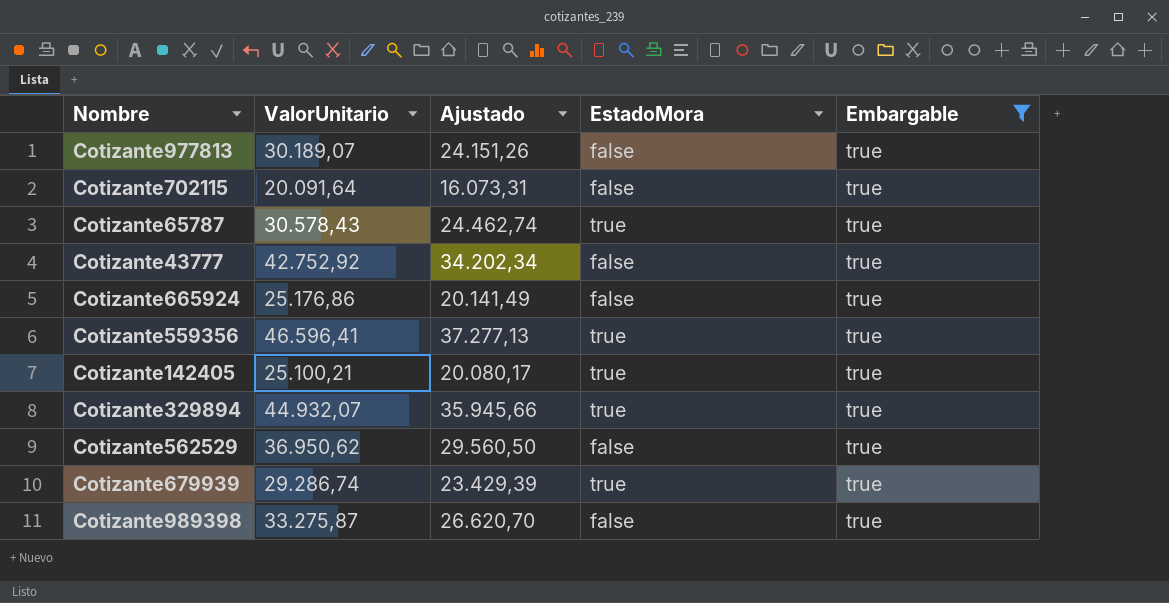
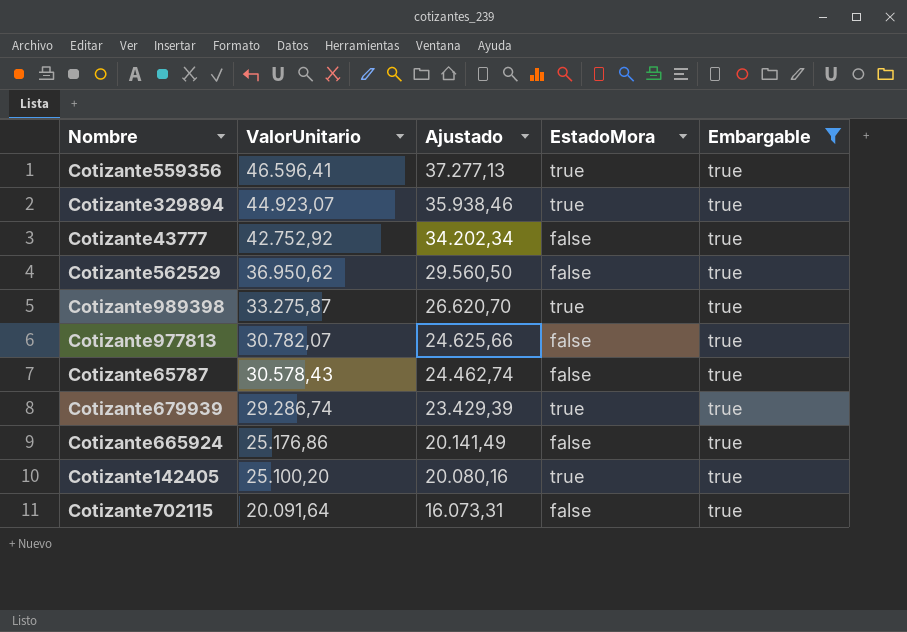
row order: none -> ValorUnitario descending
Cotizante329894 | ValorUnitario: 44.932,07 -> 44.923,07
Cotizante329894 | Ajustado: 35.945,66 -> 35.938,46
Cotizante989398 | EstadoMora: false -> true
Cotizante977813 | ValorUnitario: 30.189,07 -> 30.782,07
Cotizante977813 | Ajustado: 24.151,26 -> 24.625,66
Cotizante65787 | EstadoMora: true -> false
Cotizante142405 | ValorUnitario: 25.100,21 -> 25.100,20
Cotizante142405 | Ajustado: 20.080,17 -> 20.080,16

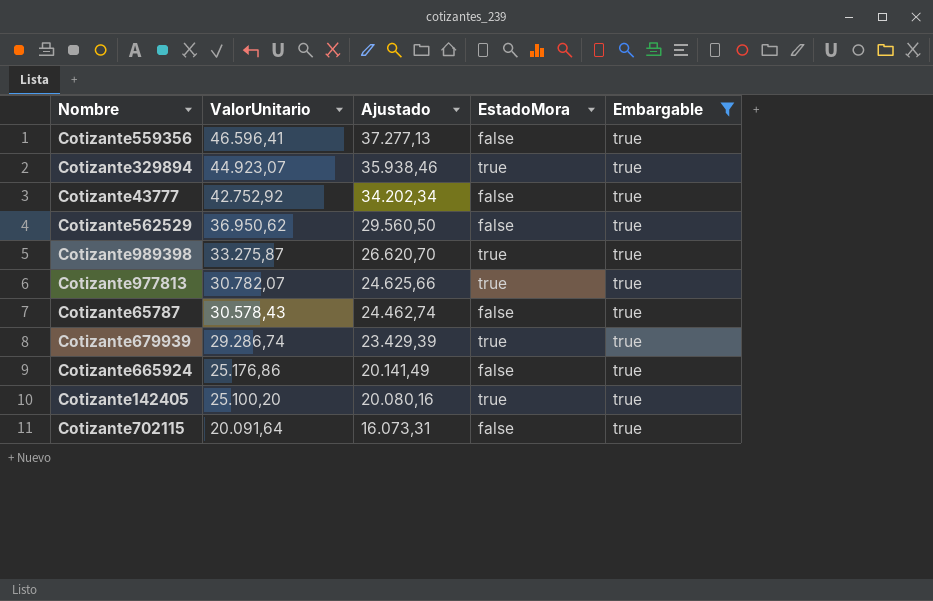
Cotizante559356 | EstadoMora: true -> false
Cotizante977813 | EstadoMora: false -> true

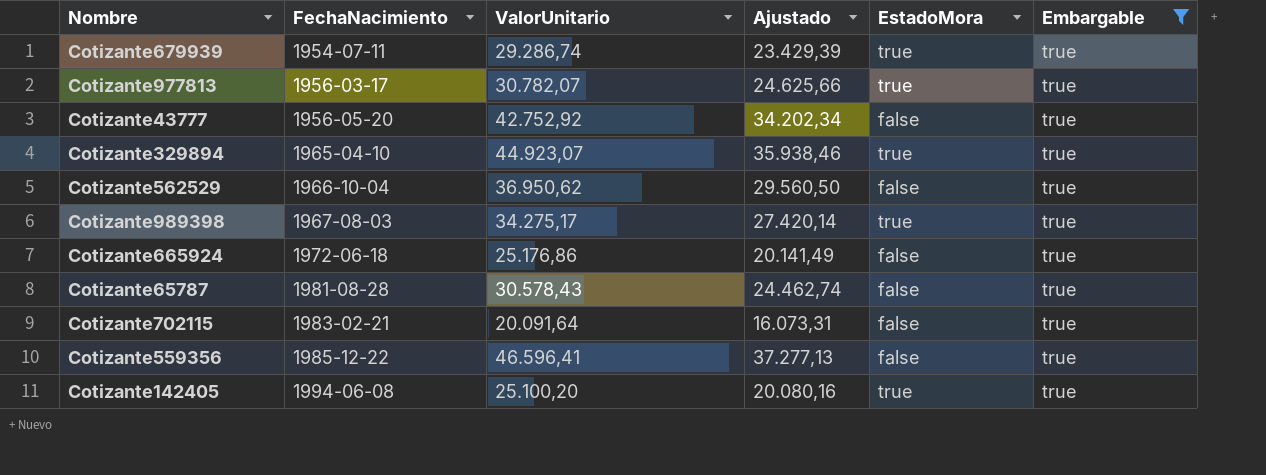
row order: ValorUnitario descending -> FechaNacimiento ascending
column FechaNacimiento | position: none -> 2
Cotizante989398 | ValorUnitario: 33.275,87 -> 34.275,17
Cotizante989398 | Ajustado: 26.620,70 -> 27.420,14

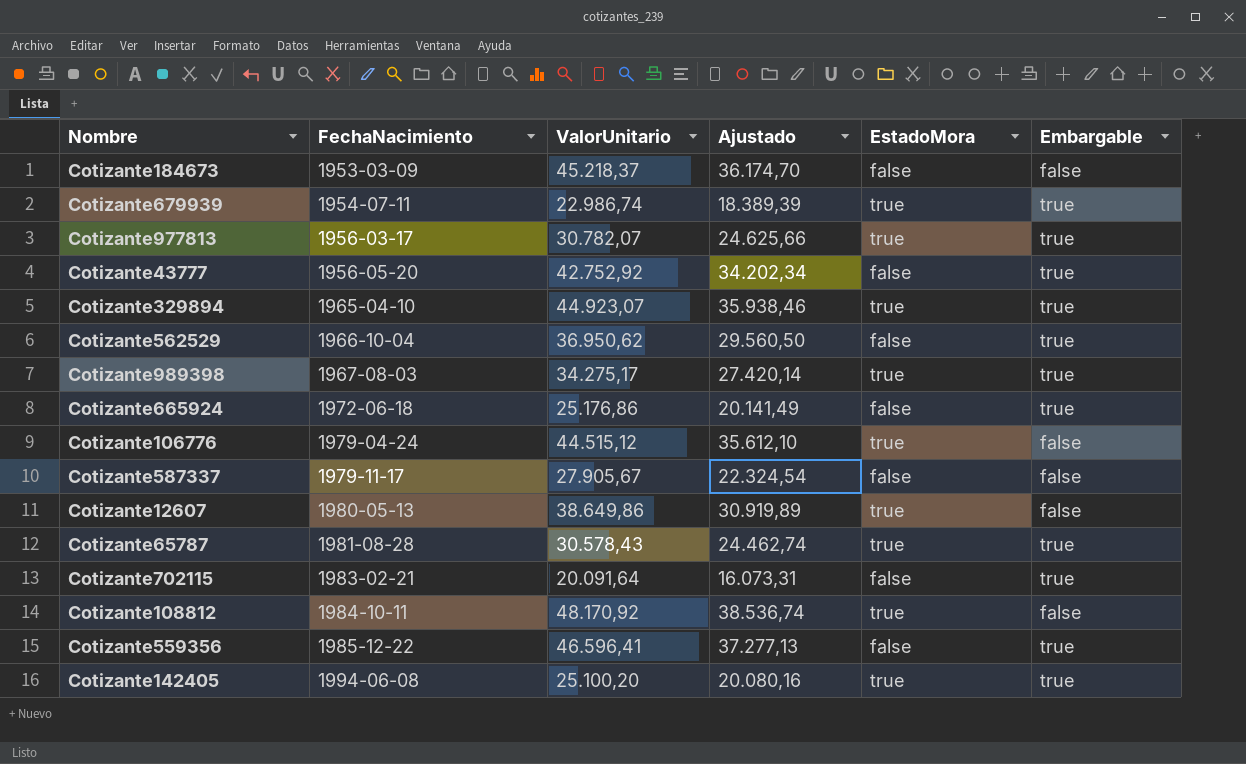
filter: Embargable = true -> none
Cotizante679939 | ValorUnitario: 29.286,74 -> 22.986,74
Cotizante679939 | Ajustado: 23.429,39 -> 18.389,39
Cotizante65787 | EstadoMora: false -> true

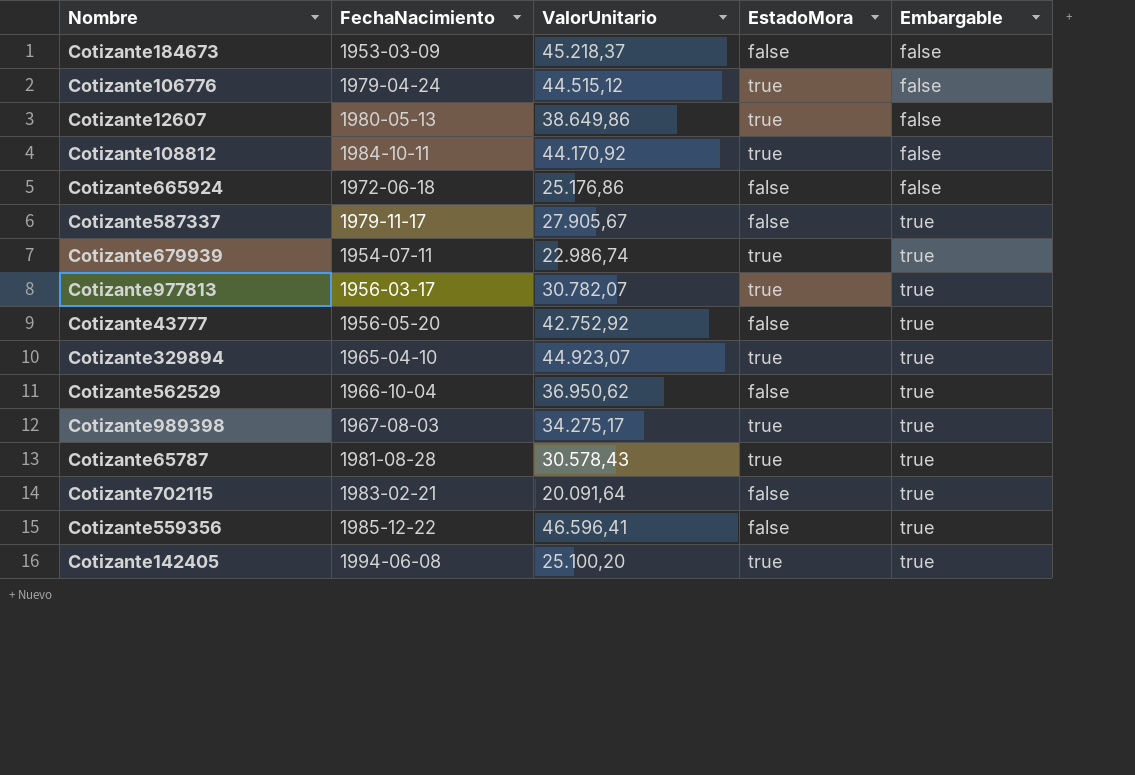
row order: FechaNacimiento ascending -> Embargable ascending
column Ajustado | formula: [ValorUnitario] * 0,8 -> none
Cotizante108812 | ValorUnitario: 48.170,92 -> 44.170,92
Cotizante665924 | Embargable: true -> false
Cotizante587337 | Embargable: false -> true

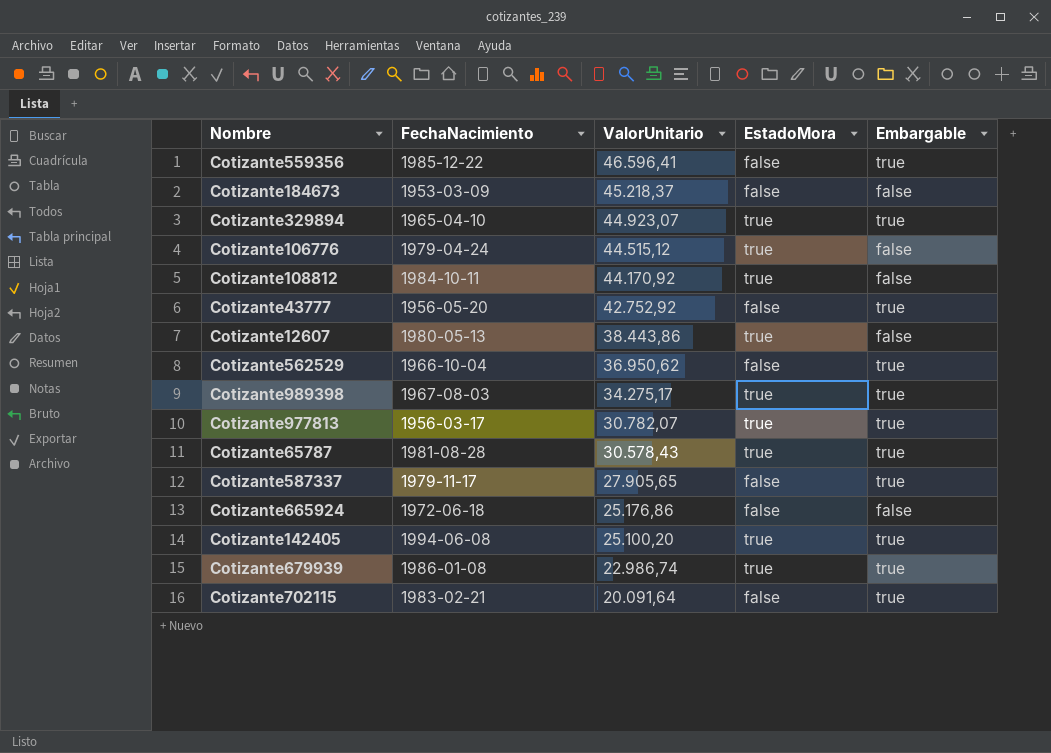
row order: Embargable ascending -> ValorUnitario descending
Cotizante12607 | ValorUnitario: 38.649,86 -> 38.443,86
Cotizante587337 | ValorUnitario: 27.905,67 -> 27.905,65
Cotizante679939 | FechaNacimiento: 1954-07-11 -> 1986-01-08

